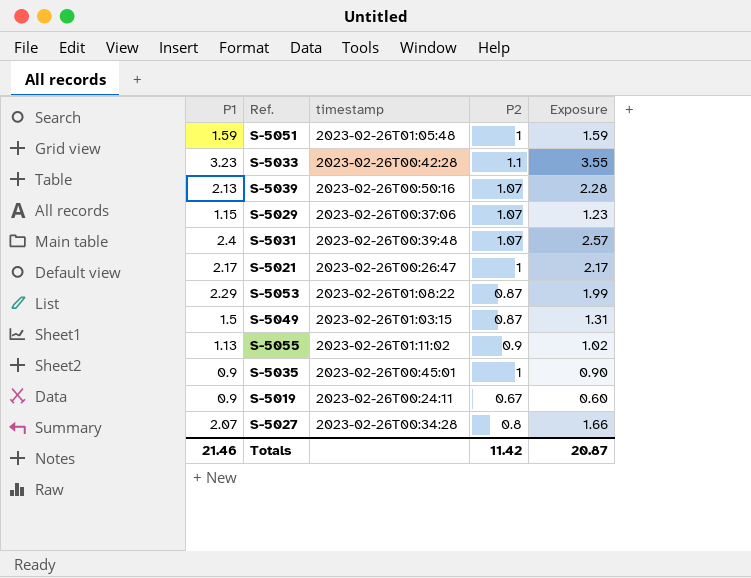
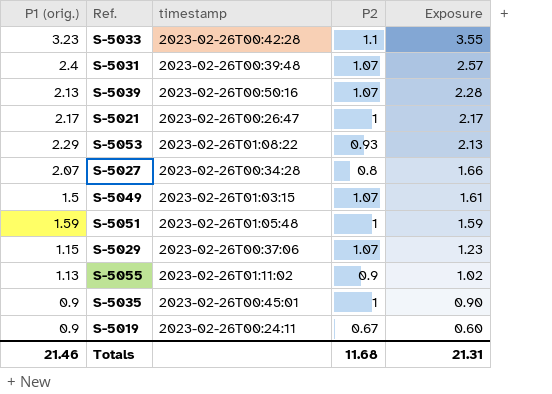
row order: none -> Exposure descending
column name: P1 -> P1 (orig.)
S-5053 | P2: 0.87 -> 0.93
S-5053 | Exposure: 1.99 -> 2.13
S-5049 | P2: 0.87 -> 1.07
S-5049 | Exposure: 1.31 -> 1.61
Totals | P2: 11.42 -> 11.68
Totals | Exposure: 20.87 -> 21.31

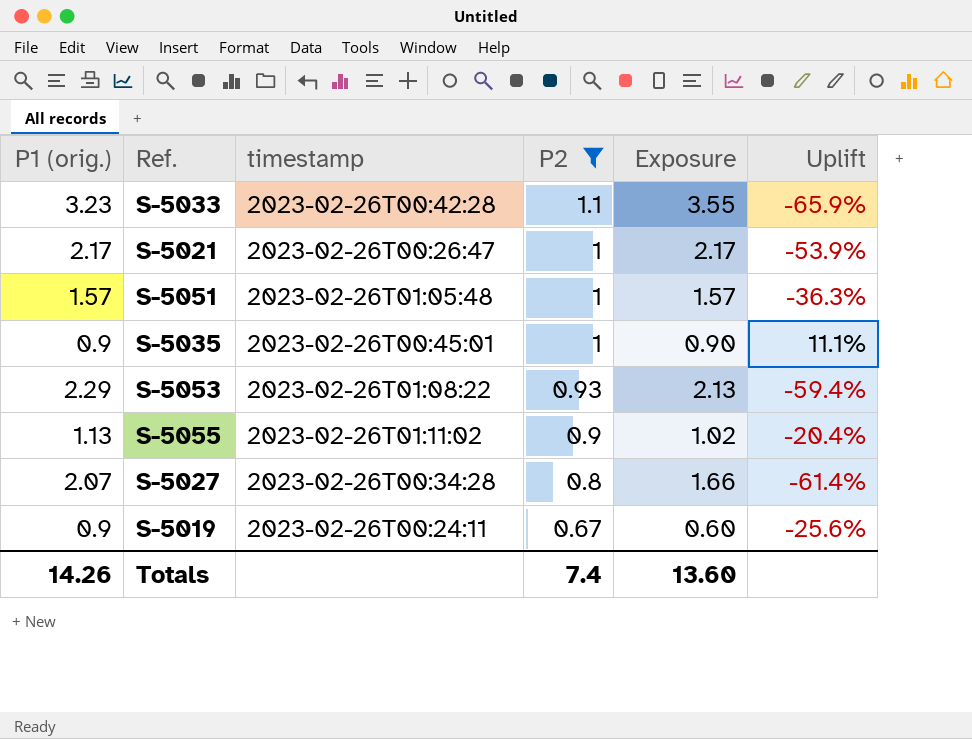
filter: none -> P2 != 1.07
row order: Exposure descending -> P2 descending
column Uplift | formula: none -> ([P2] - [P1 (orig.)]) / [P1 (orig.)]
S-5051 | P1 (orig.): 1.59 -> 1.57
S-5051 | Exposure: 1.59 -> 1.57
Totals | P1 (orig.): 21.46 -> 14.26
Totals | P2: 11.68 -> 7.4
Totals | Exposure: 21.31 -> 13.60

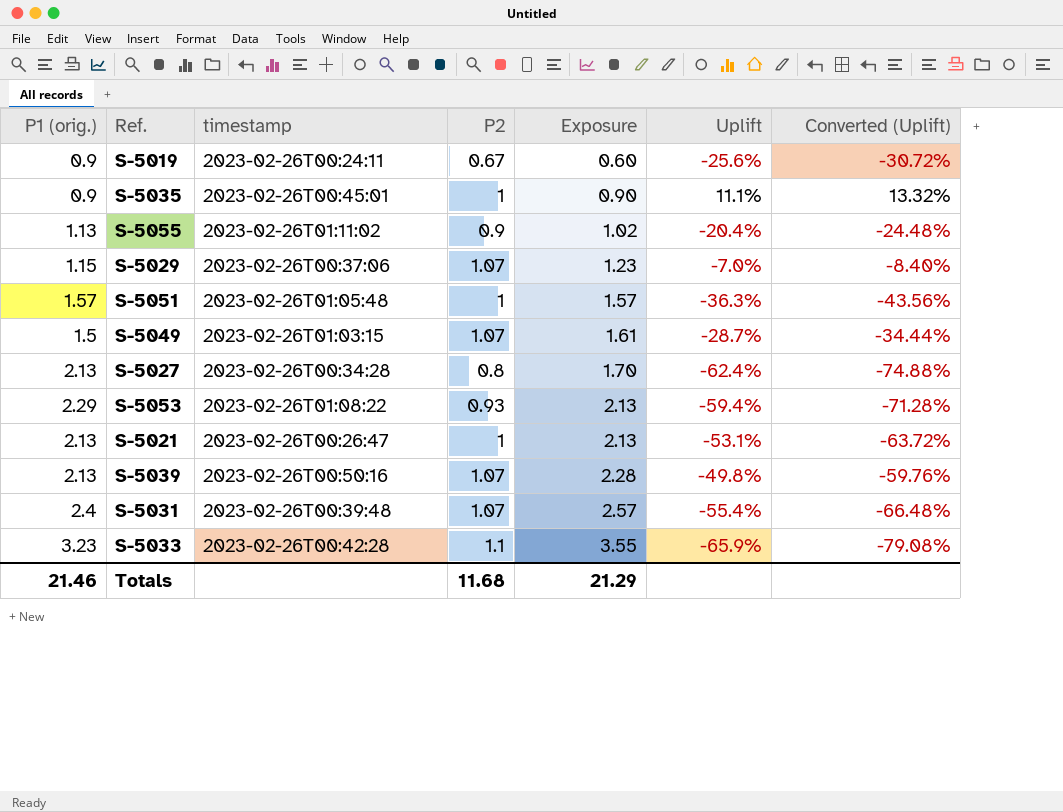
filter: P2 != 1.07 -> none
row order: P2 descending -> Exposure ascending
column Converted (Uplift) | formula: none -> [Uplift] * 1.2
S-5027 | P1 (orig.): 2.07 -> 2.13
S-5027 | Exposure: 1.66 -> 1.70
S-5027 | Uplift: -61.4% -> -62.4%
S-5021 | P1 (orig.): 2.17 -> 2.13
S-5021 | Exposure: 2.17 -> 2.13
S-5021 | Uplift: -53.9% -> -53.1%
Totals | P1 (orig.): 14.26 -> 21.46
Totals | P2: 7.4 -> 11.68
Totals | Exposure: 13.60 -> 21.29

